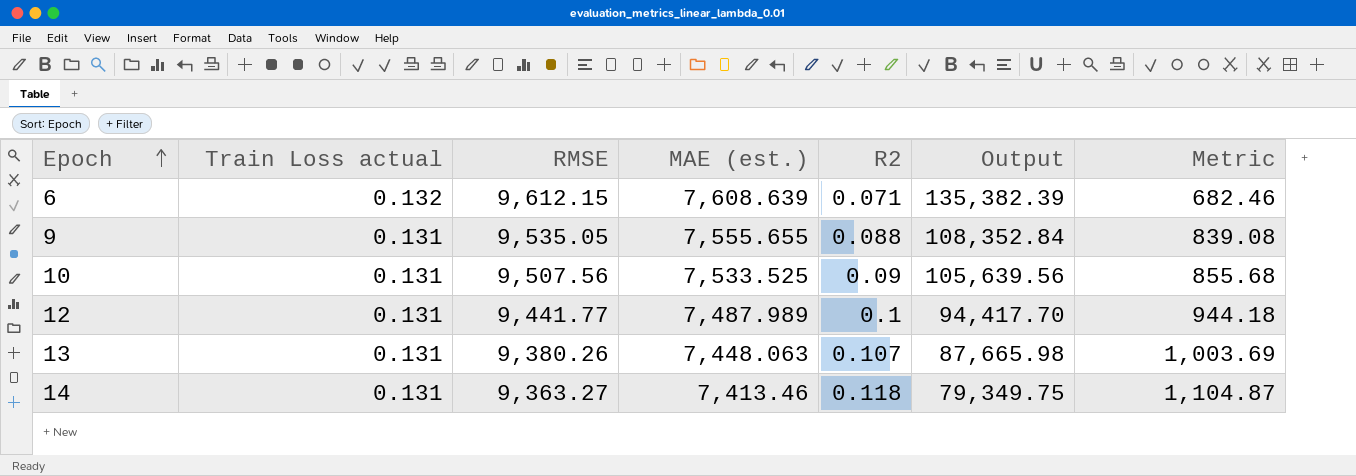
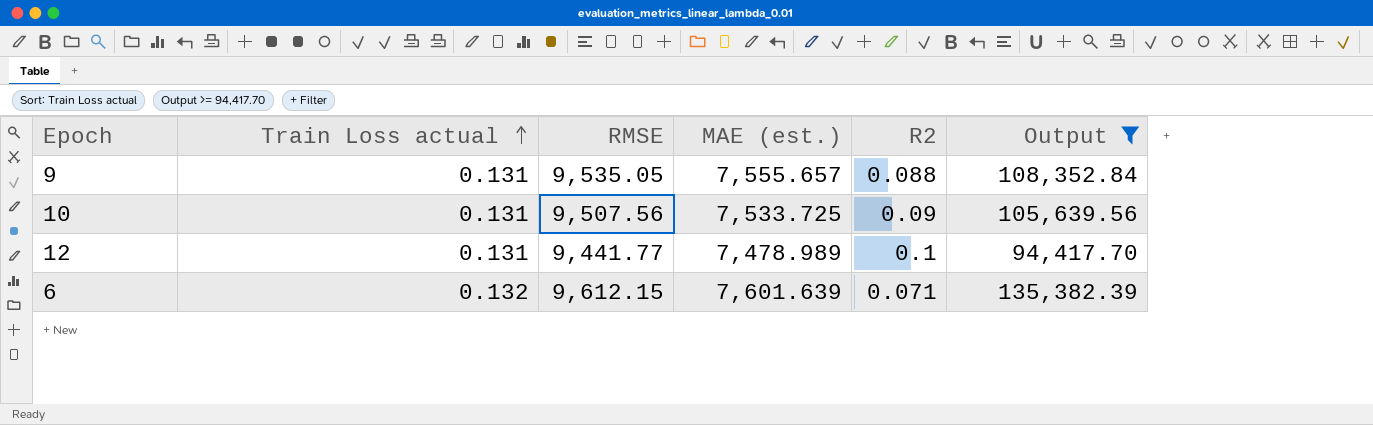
filter: none -> Output >= 94,417.70
row order: Epoch ascending -> Train Loss actual ascending
column Metric | formula: [RMSE] * [R2] -> none
9 | MAE (est.): 7,555.655 -> 7,555.657
10 | MAE (est.): 7,533.525 -> 7,533.725
12 | MAE (est.): 7,487.989 -> 7,478.989
6 | MAE (est.): 7,608.639 -> 7,601.639

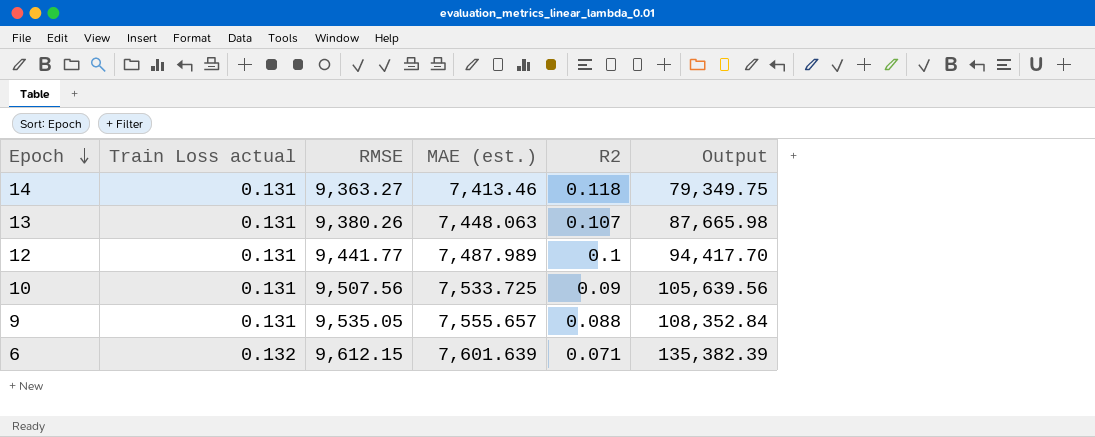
filter: Output >= 94,417.70 -> none
row order: Train Loss actual ascending -> Epoch descending
12 | MAE (est.): 7,478.989 -> 7,487.989

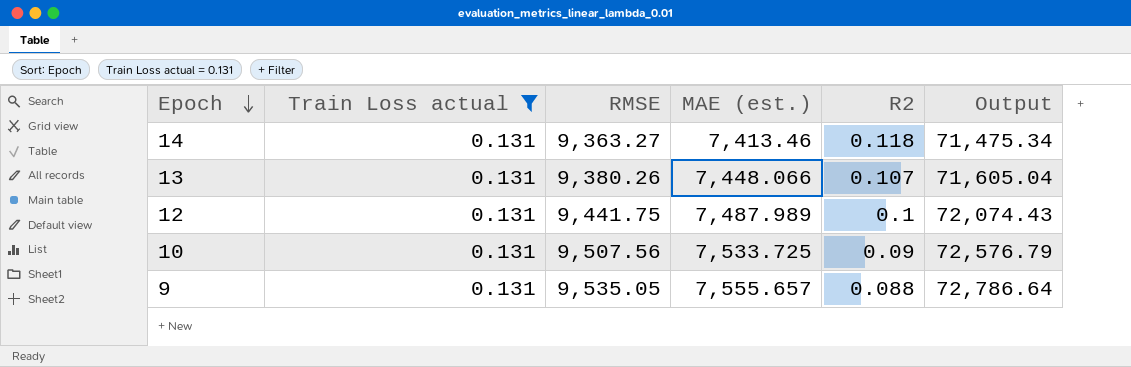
filter: none -> Train Loss actual = 0.131
column Output | formula: [RMSE] / [R2] -> [RMSE] / [Train Loss actual]
13 | MAE (est.): 7,448.063 -> 7,448.066
12 | RMSE: 9,441.77 -> 9,441.75

